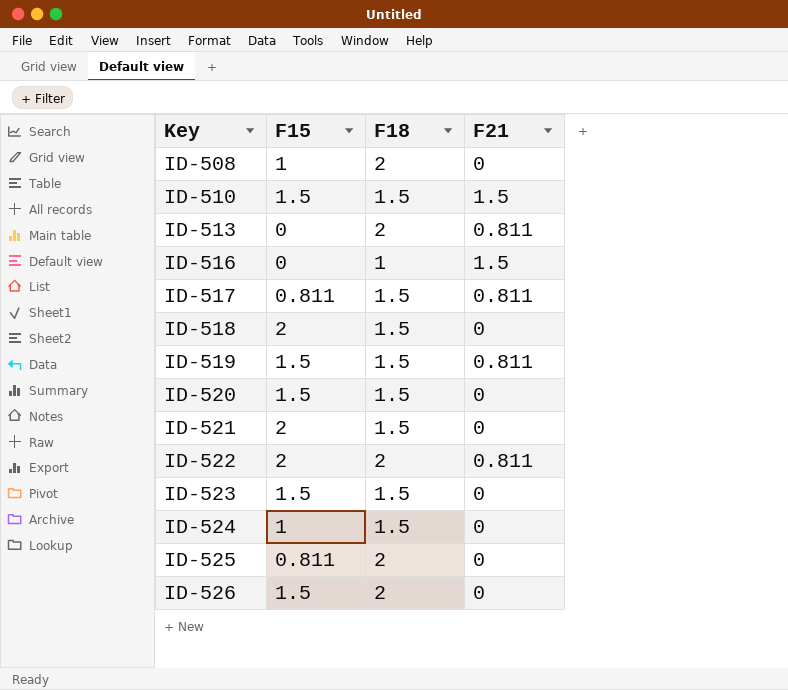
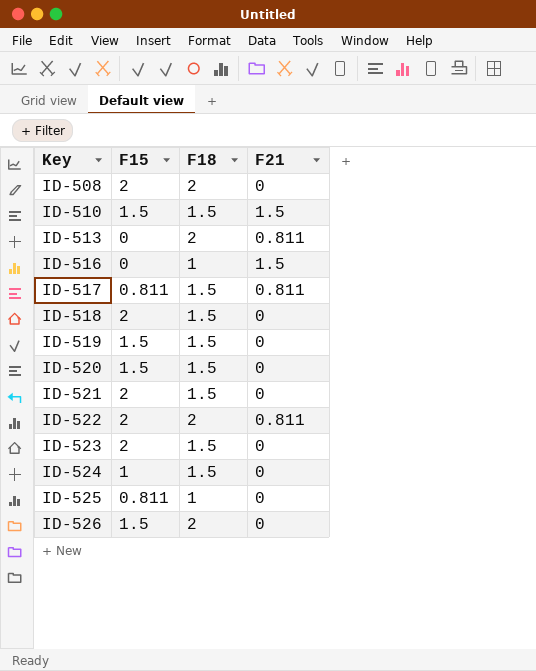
ID-508 | F15: 1 -> 2
ID-519 | F21: 0.811 -> 0
ID-523 | F15: 1.5 -> 2
ID-525 | F18: 2 -> 1

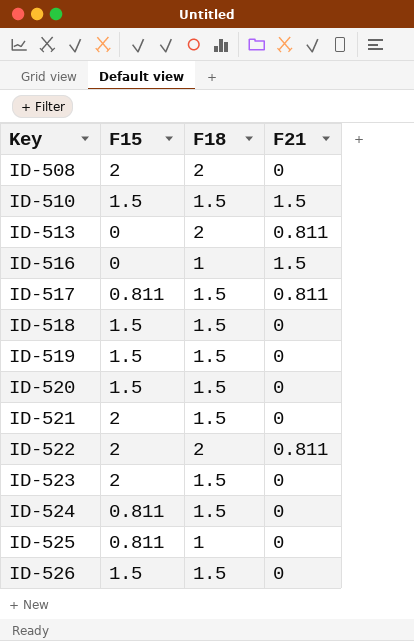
ID-518 | F15: 2 -> 1.5
ID-524 | F15: 1 -> 0.811
ID-526 | F18: 2 -> 1.5

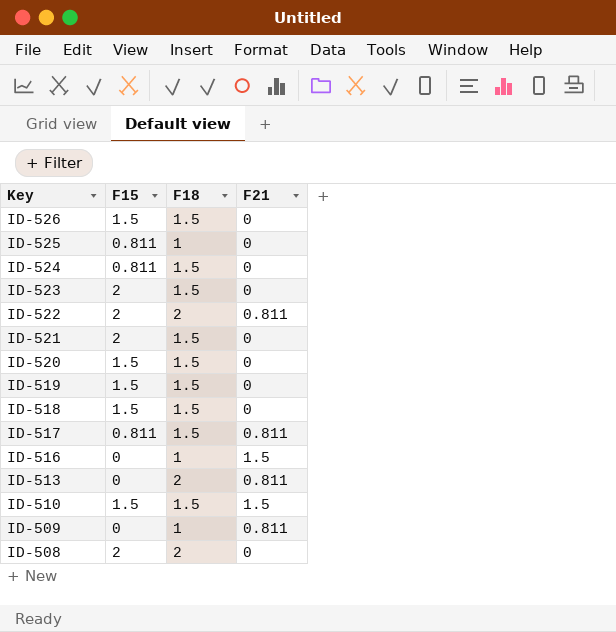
row order: Key ascending -> Key descending
row ID-509: none -> 0 | 1 | 0.811

